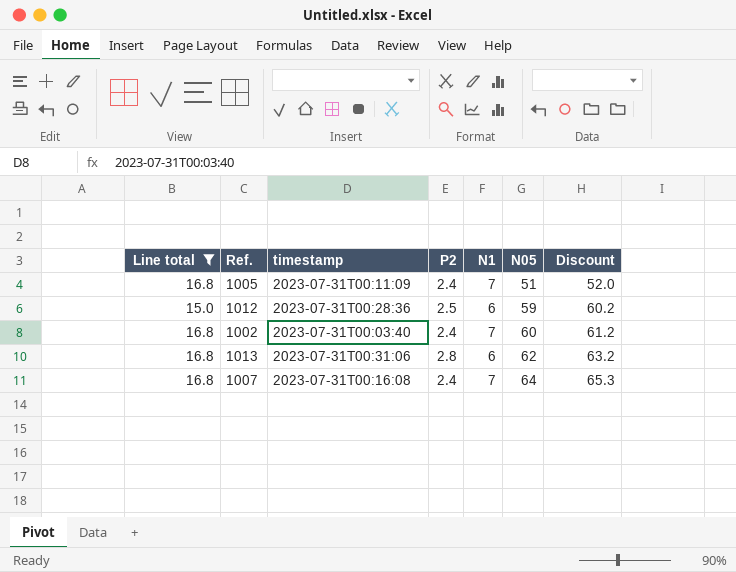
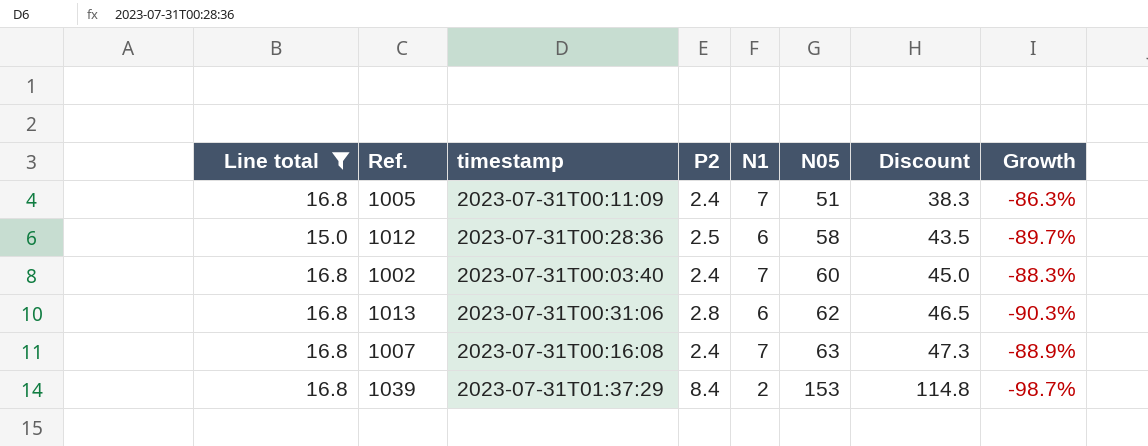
column Discount | formula: [N05] * 1.02 -> [N05] * 0.75
column Growth | formula: none -> ([N1] - [N05]) / [N05]
1012 | N05: 59 -> 58
1007 | N05: 64 -> 63
row 1039: none -> 16.8 | 2023-07-31T01:37:29 | 8.4 | 2 | 153 | 114.8 | -98.7%

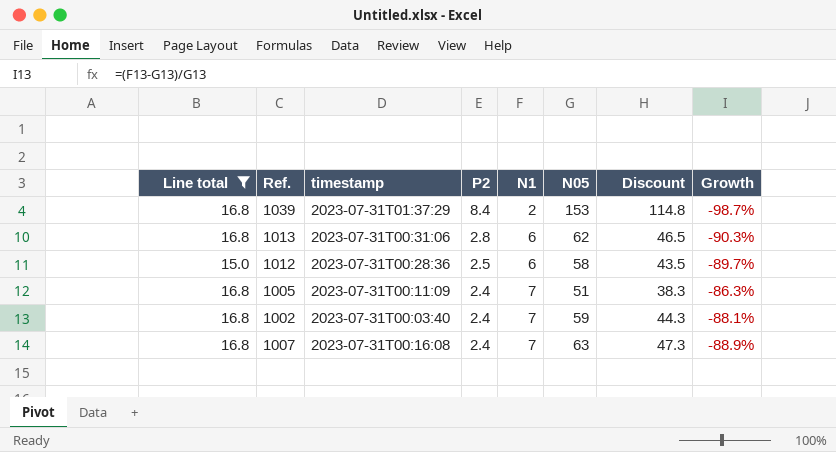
row order: N05 ascending -> P2 descending
1002 | N05: 60 -> 59
1002 | Discount: 45.0 -> 44.3
1002 | Growth: -88.3% -> -88.1%

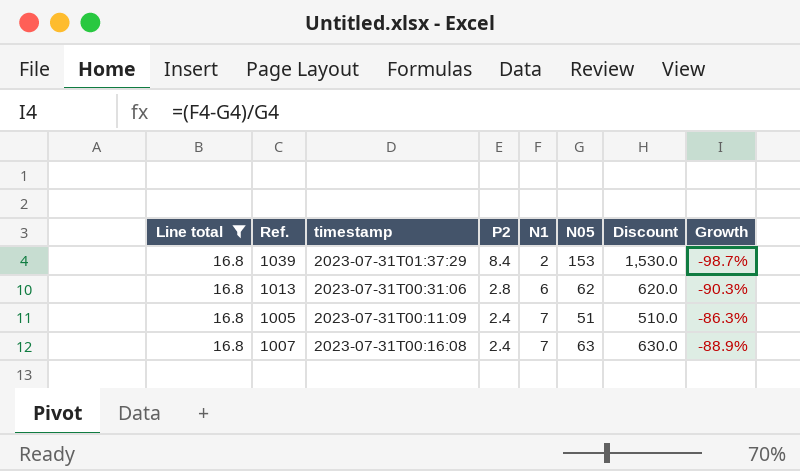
column Discount | formula: [N05] * 0.75 -> [N05] * 10
row 1012: 15.0 | 2023-07-31T00:28:36 | 2.5 | 6 | 58 | 43.5 | -89.7% -> none
row 1002: 16.8 | 2023-07-31T00:03:40 | 2.4 | 7 | 59 | 44.3 | -88.1% -> none

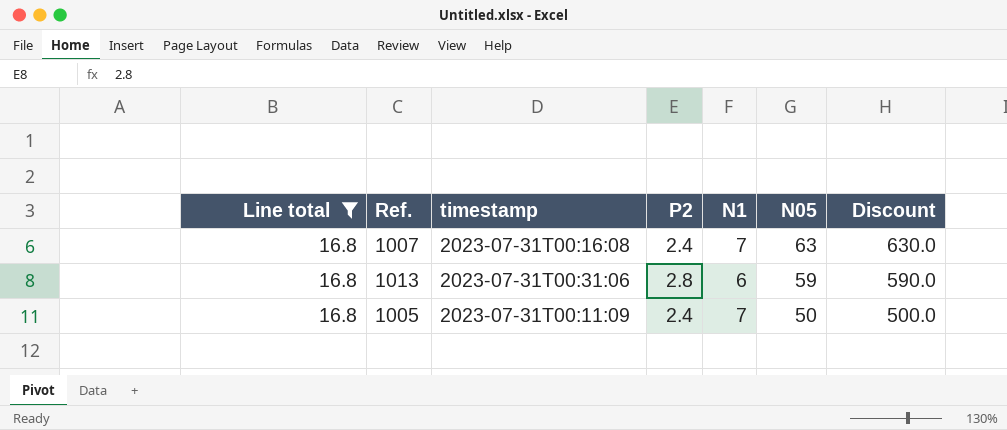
row order: P2 descending -> N05 descending
column Growth | formula: ([N1] - [N05]) / [N05] -> none
row 1039: 16.8 | 2023-07-31T01:37:29 | 8.4 | 2 | 153 | 1,530.0 | -98.7% -> none
1013 | N05: 62 -> 59
1013 | Discount: 620.0 -> 590.0
1005 | N05: 51 -> 50
1005 | Discount: 510.0 -> 500.0

